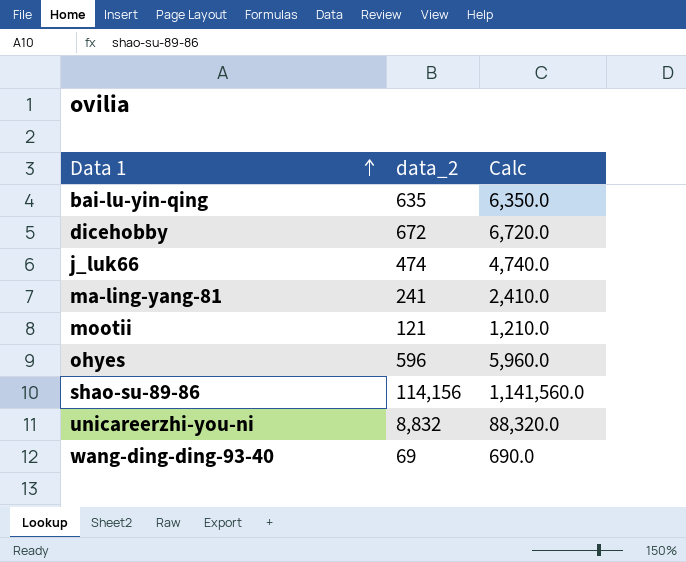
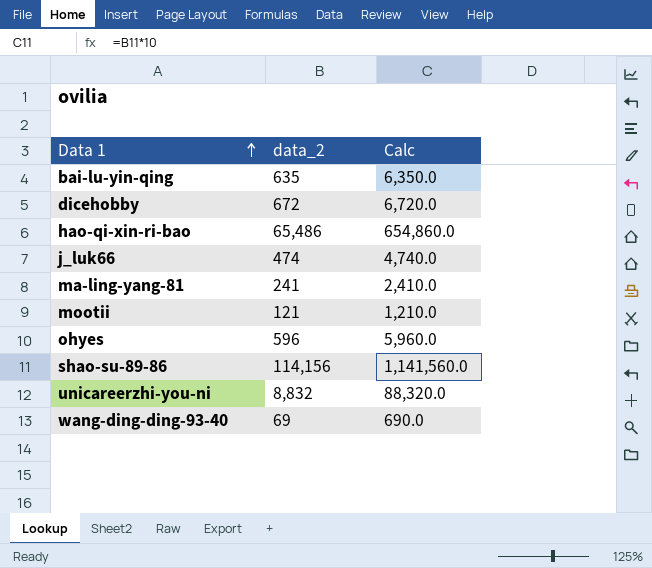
row hao-qi-xin-ri-bao: none -> 65,486 | 654,860.0

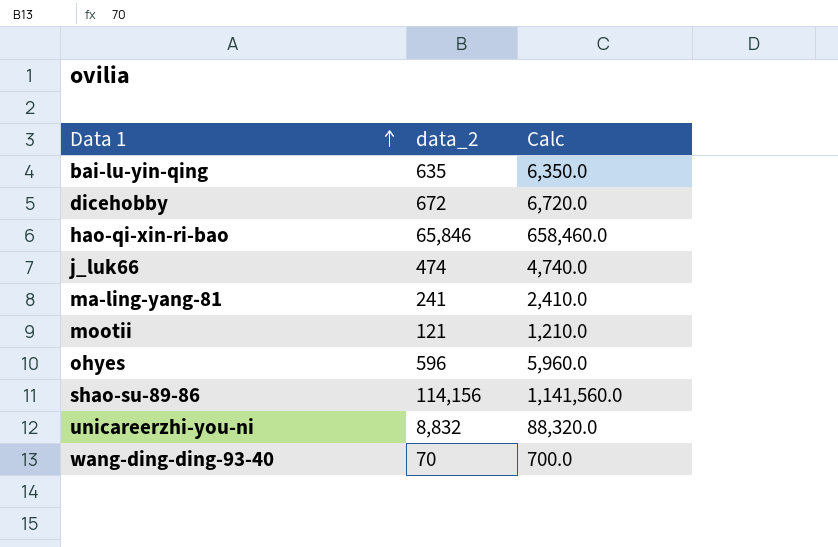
hao-qi-xin-ri-bao | data_2: 65,486 -> 65,846
hao-qi-xin-ri-bao | Calc: 654,860.0 -> 658,460.0
wang-ding-ding-93-40 | data_2: 69 -> 70
wang-ding-ding-93-40 | Calc: 690.0 -> 700.0

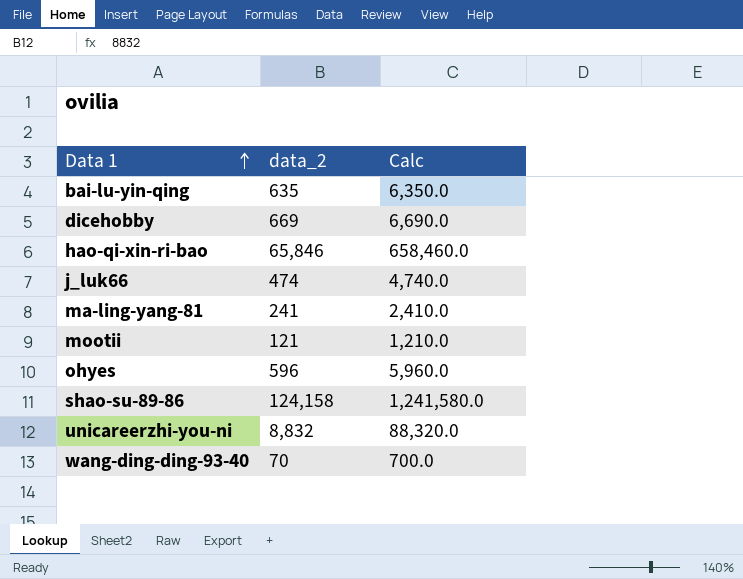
dicehobby | data_2: 672 -> 669
dicehobby | Calc: 6,720.0 -> 6,690.0
shao-su-89-86 | data_2: 114,156 -> 124,158
shao-su-89-86 | Calc: 1,141,560.0 -> 1,241,580.0

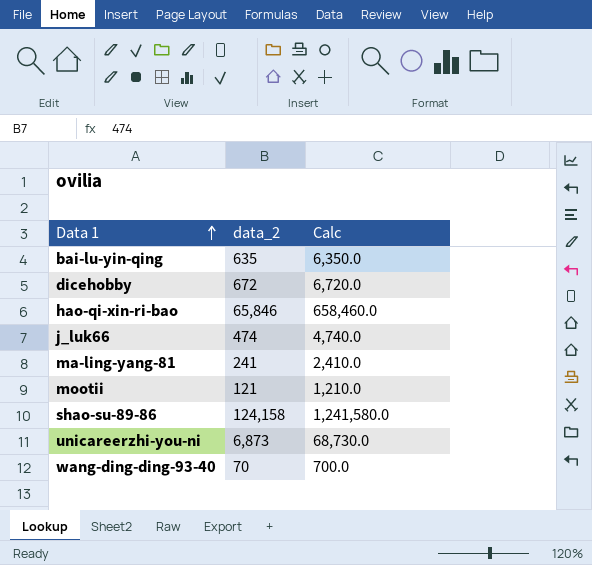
row ohyes: 596 | 5,960.0 -> none
dicehobby | data_2: 669 -> 672
dicehobby | Calc: 6,690.0 -> 6,720.0
unicareerzhi-you-ni | data_2: 8,832 -> 6,873
unicareerzhi-you-ni | Calc: 88,320.0 -> 68,730.0

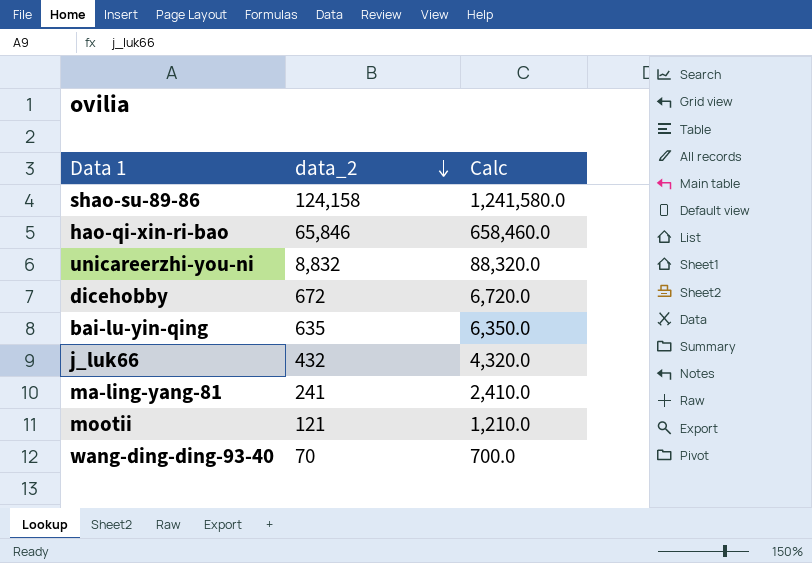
row order: Data 1 ascending -> data_2 descending
unicareerzhi-you-ni | data_2: 6,873 -> 8,832
unicareerzhi-you-ni | Calc: 68,730.0 -> 88,320.0
j_luk66 | data_2: 474 -> 432
j_luk66 | Calc: 4,740.0 -> 4,320.0

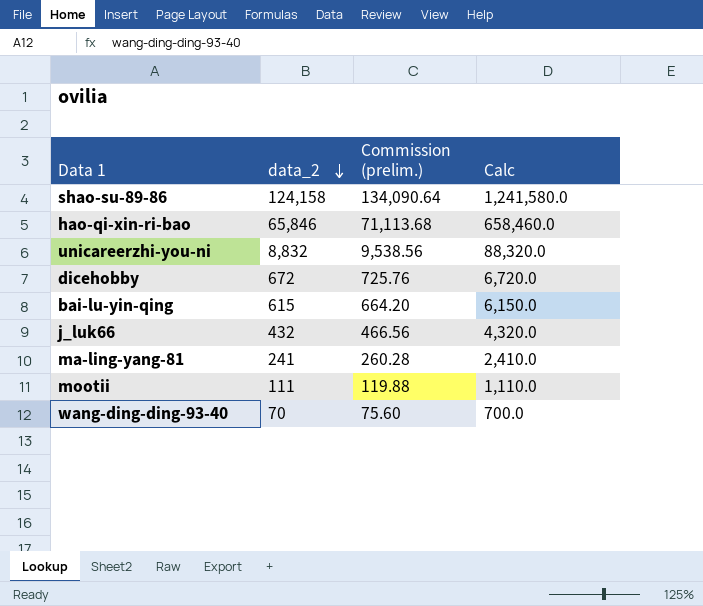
column Commission (prelim.) | formula: none -> [data_2] * 1.08
bai-lu-yin-qing | data_2: 635 -> 615
bai-lu-yin-qing | Calc: 6,350.0 -> 6,150.0
mootii | data_2: 121 -> 111
mootii | Calc: 1,210.0 -> 1,110.0

